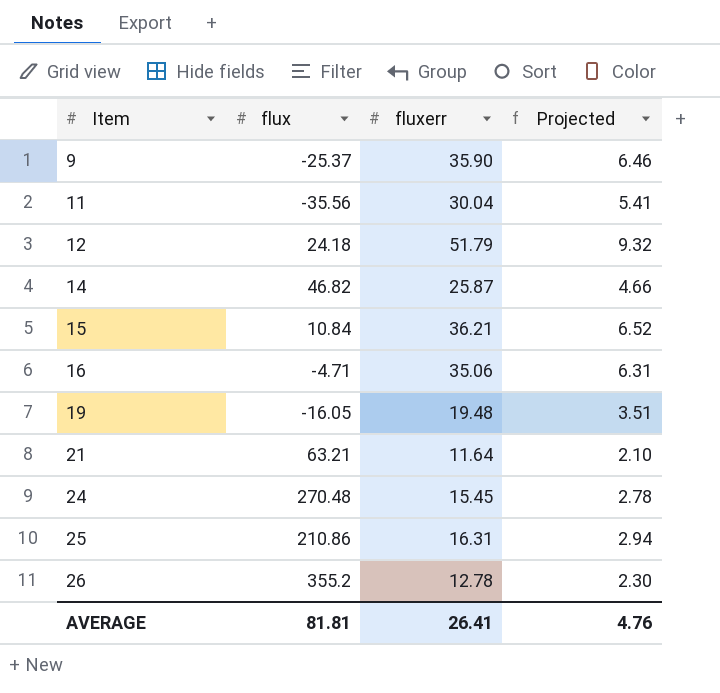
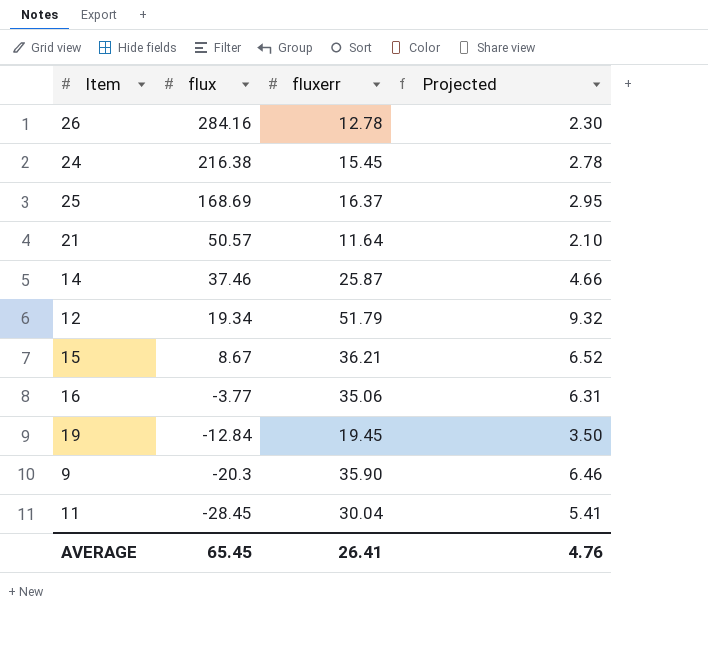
row order: Item ascending -> flux descending
26 | flux: 355.2 -> 284.16
24 | flux: 270.48 -> 216.38
25 | flux: 210.86 -> 168.69
25 | fluxerr: 16.31 -> 16.37
25 | Projected: 2.94 -> 2.95
21 | flux: 63.21 -> 50.57
14 | flux: 46.82 -> 37.46
12 | flux: 24.18 -> 19.34
15 | flux: 10.84 -> 8.67
16 | flux: -4.71 -> -3.77
19 | flux: -16.05 -> -12.84
19 | fluxerr: 19.48 -> 19.45
19 | Projected: 3.51 -> 3.50
9 | flux: -25.37 -> -20.3
11 | flux: -35.56 -> -28.45
AVERAGE | flux: 81.81 -> 65.45

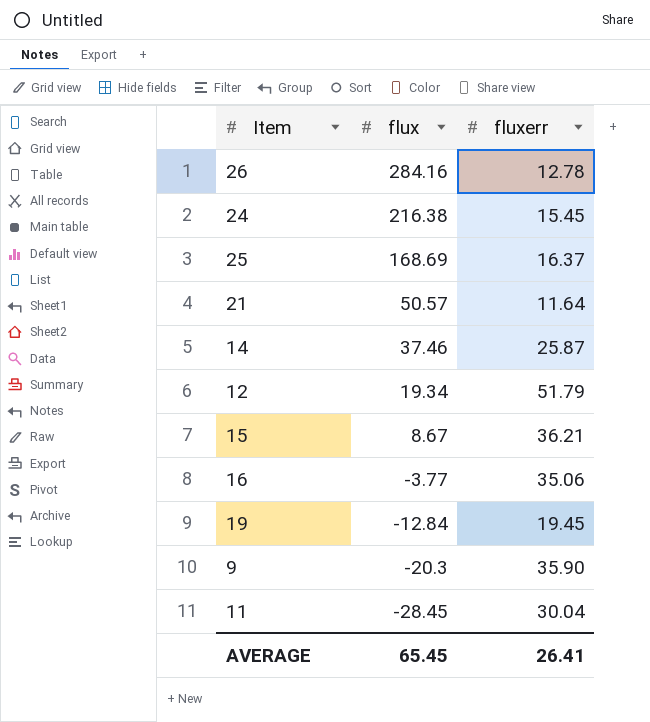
column Projected | formula: [fluxerr] * 0.18 -> none

